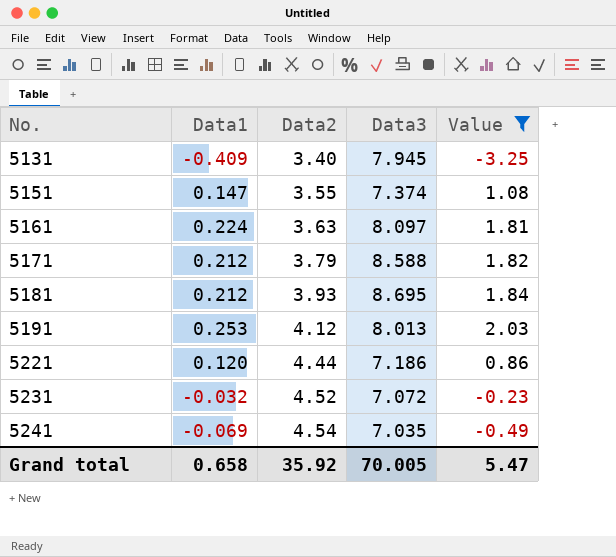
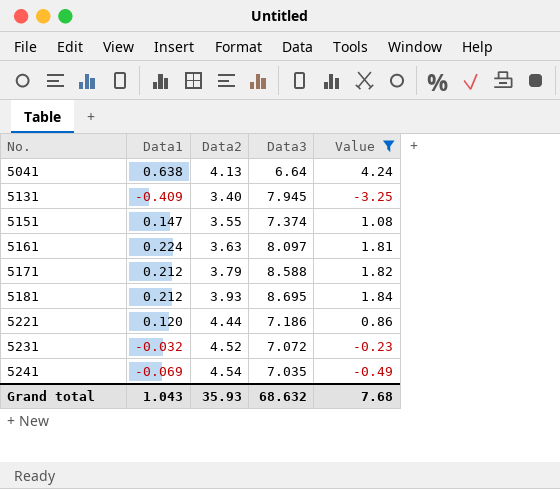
row 5191: 0.253 | 4.12 | 8.013 | 2.03 -> none
row 5041: none -> 0.638 | 4.13 | 6.64 | 4.24
Grand total | Data1: 0.658 -> 1.043
Grand total | Data2: 35.92 -> 35.93
Grand total | Data3: 70.005 -> 68.632
Grand total | Value: 5.47 -> 7.68

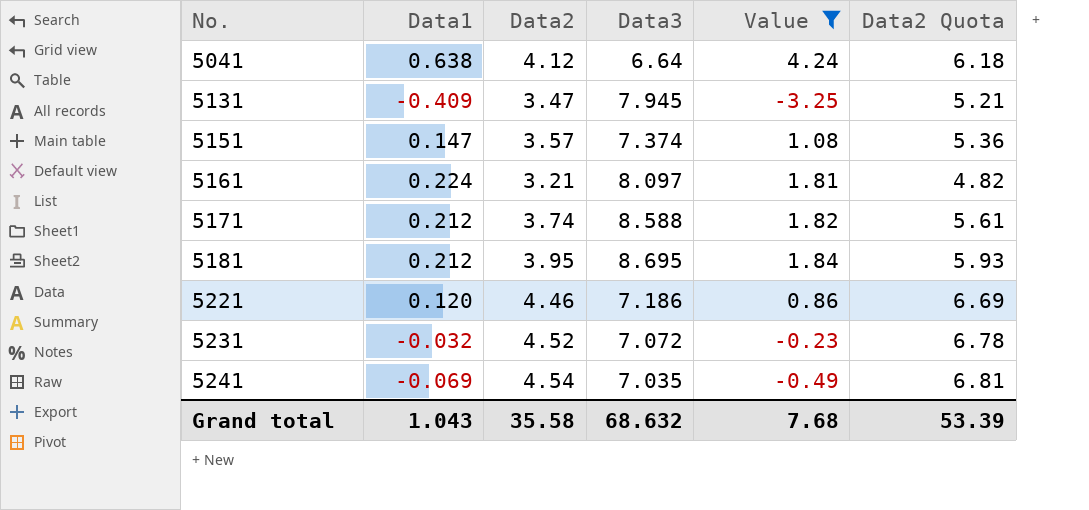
column Data2 Quota | formula: none -> [Data2] * 1.5
5041 | Data2: 4.13 -> 4.12
5131 | Data2: 3.40 -> 3.47
5151 | Data2: 3.55 -> 3.57
5161 | Data2: 3.63 -> 3.21
5171 | Data2: 3.79 -> 3.74
5181 | Data2: 3.93 -> 3.95
5221 | Data2: 4.44 -> 4.46
Grand total | Data2: 35.93 -> 35.58

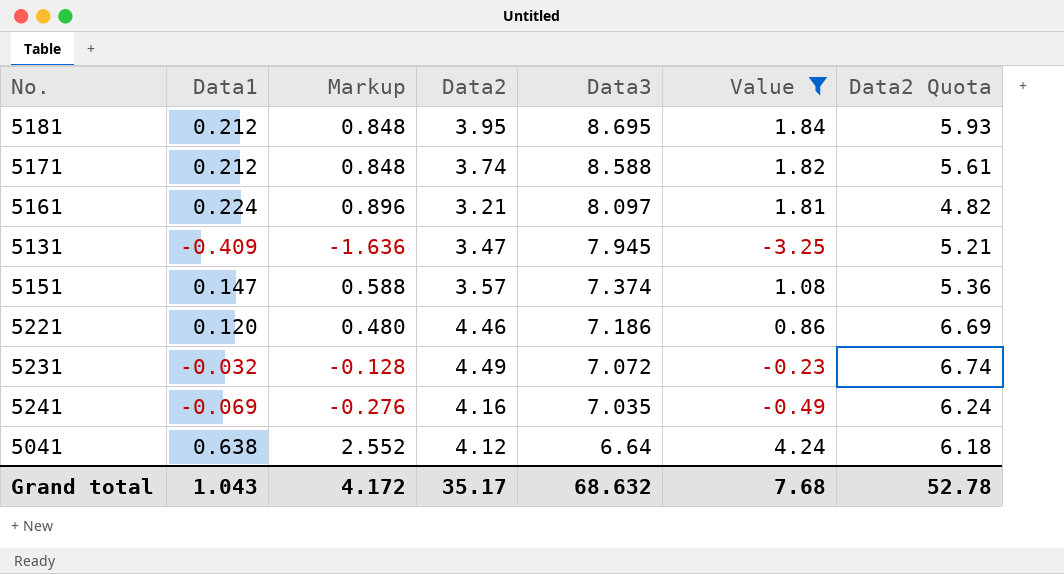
row order: No. ascending -> Data3 descending
column Markup | formula: none -> [Data1] * 4
5231 | Data2: 4.52 -> 4.49
5231 | Data2 Quota: 6.78 -> 6.74
5241 | Data2: 4.54 -> 4.16
5241 | Data2 Quota: 6.81 -> 6.24
Grand total | Data2: 35.58 -> 35.17
Grand total | Data2 Quota: 53.39 -> 52.78

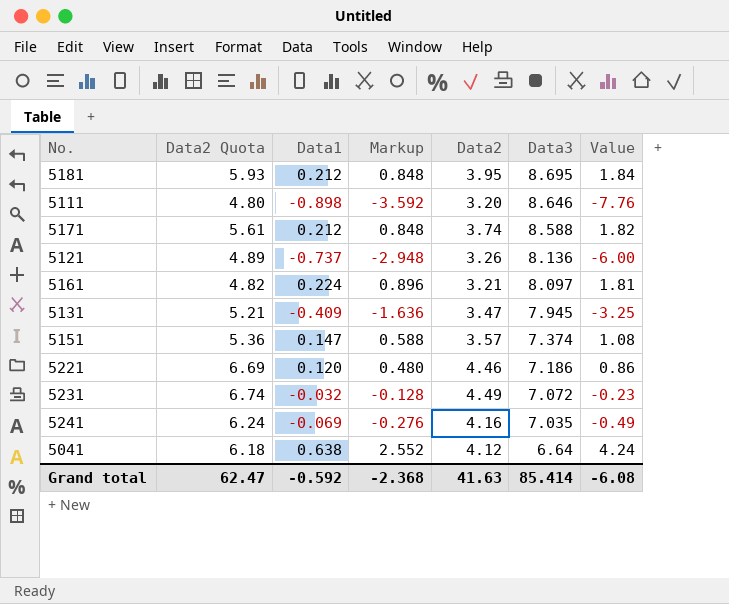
filter: Value >= -3.25 -> none
column Data2 Quota | position: 7 -> 2
Grand total | Data2 Quota: 52.78 -> 62.47
Grand total | Data1: 1.043 -> -0.592
Grand total | Markup: 4.172 -> -2.368
Grand total | Data2: 35.17 -> 41.63
Grand total | Data3: 68.632 -> 85.414
Grand total | Value: 7.68 -> -6.08

